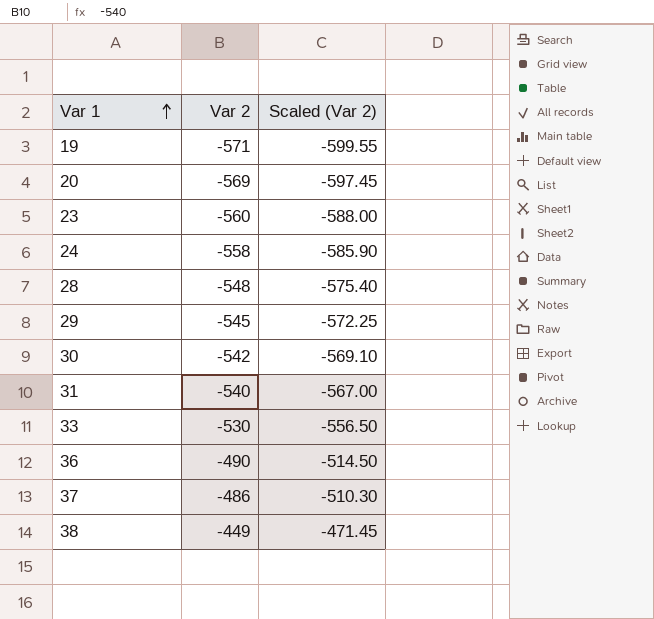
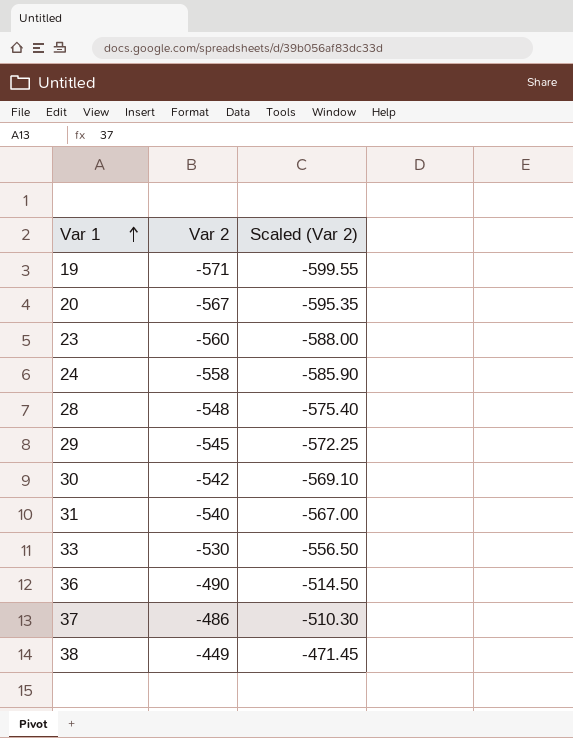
20 | Var 2: -569 -> -567
20 | Scaled (Var 2): -597.45 -> -595.35

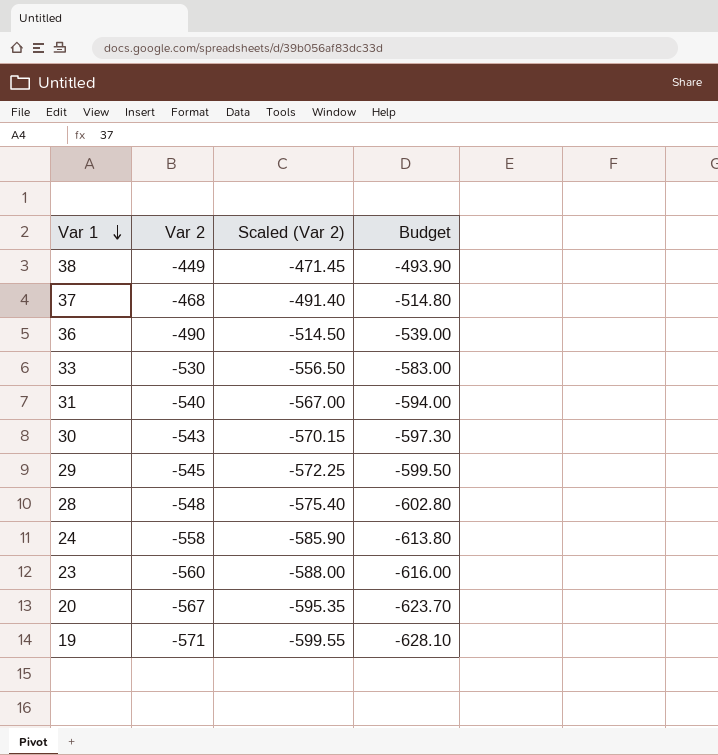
row order: Var 1 ascending -> Var 1 descending
column Budget | formula: none -> [Var 2] * 1.1
37 | Var 2: -486 -> -468
37 | Scaled (Var 2): -510.30 -> -491.40
30 | Var 2: -542 -> -543
30 | Scaled (Var 2): -569.10 -> -570.15

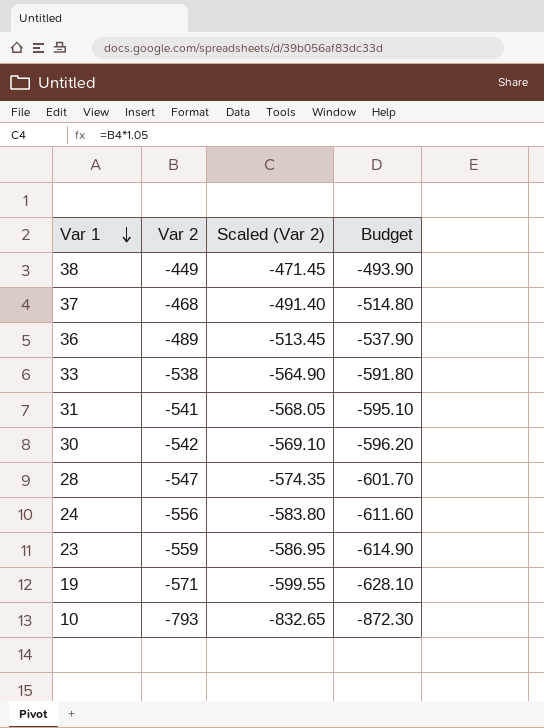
row 29: -545 | -572.25 | -599.50 -> none
row 20: -567 | -595.35 | -623.70 -> none
36 | Var 2: -490 -> -489
36 | Scaled (Var 2): -514.50 -> -513.45
36 | Budget: -539.00 -> -537.90
33 | Var 2: -530 -> -538
33 | Scaled (Var 2): -556.50 -> -564.90
33 | Budget: -583.00 -> -591.80
31 | Var 2: -540 -> -541
31 | Scaled (Var 2): -567.00 -> -568.05
31 | Budget: -594.00 -> -595.10
30 | Var 2: -543 -> -542
30 | Scaled (Var 2): -570.15 -> -569.10
30 | Budget: -597.30 -> -596.20
28 | Var 2: -548 -> -547
28 | Scaled (Var 2): -575.40 -> -574.35
28 | Budget: -602.80 -> -601.70
24 | Var 2: -558 -> -556
24 | Scaled (Var 2): -585.90 -> -583.80
24 | Budget: -613.80 -> -611.60
23 | Var 2: -560 -> -559
23 | Scaled (Var 2): -588.00 -> -586.95
23 | Budget: -616.00 -> -614.90
row 10: none -> -793 | -832.65 | -872.30

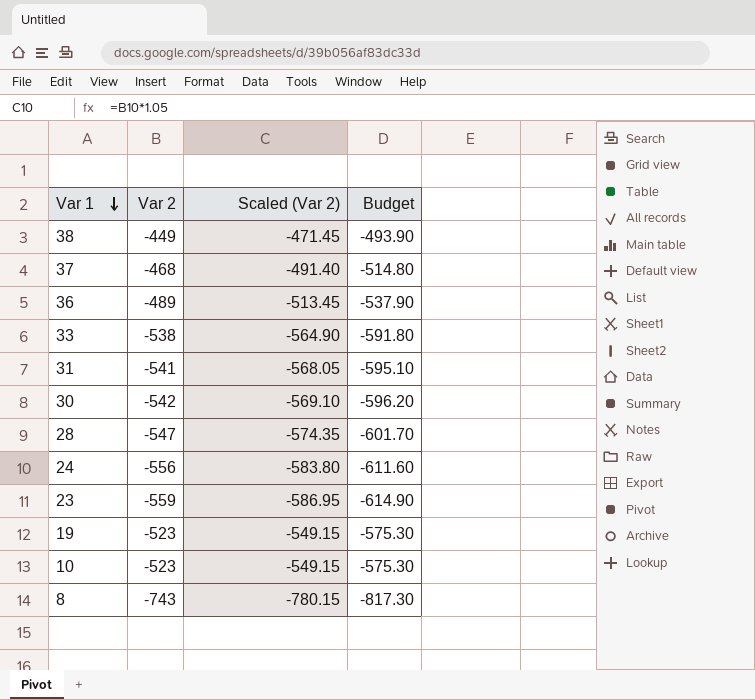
19 | Var 2: -571 -> -523
19 | Scaled (Var 2): -599.55 -> -549.15
19 | Budget: -628.10 -> -575.30
10 | Var 2: -793 -> -523
10 | Scaled (Var 2): -832.65 -> -549.15
10 | Budget: -872.30 -> -575.30
row 8: none -> -743 | -780.15 | -817.30

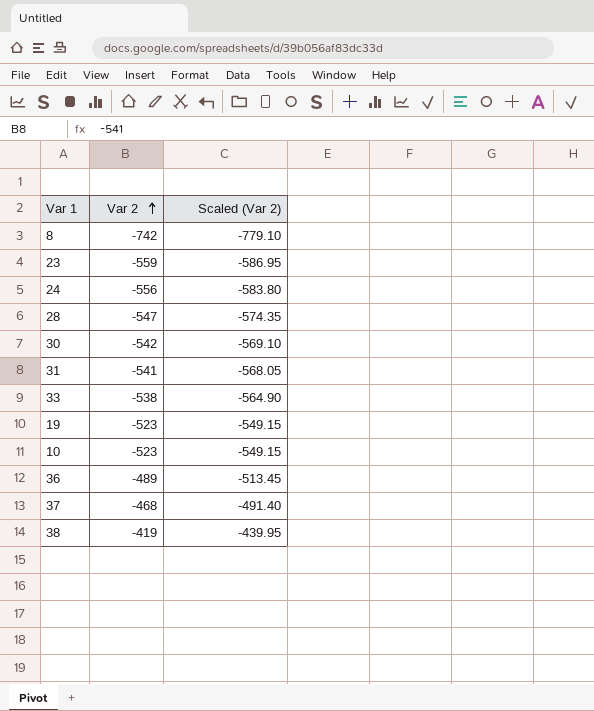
row order: Var 1 descending -> Var 2 ascending
column Budget | formula: [Var 2] * 1.1 -> none
8 | Var 2: -743 -> -742
8 | Scaled (Var 2): -780.15 -> -779.10
38 | Var 2: -449 -> -419
38 | Scaled (Var 2): -471.45 -> -439.95

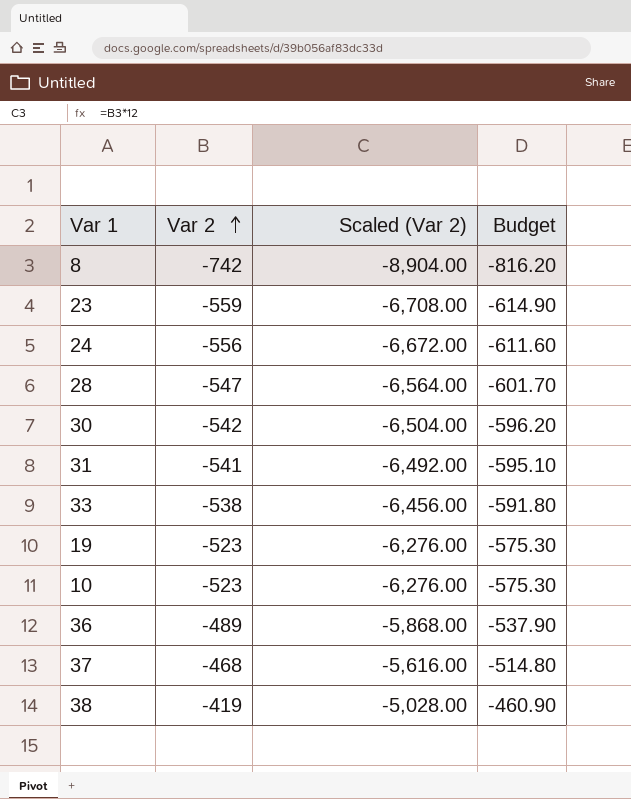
column Scaled (Var 2) | formula: [Var 2] * 1.05 -> [Var 2] * 12
column Budget | formula: none -> [Var 2] * 1.1

